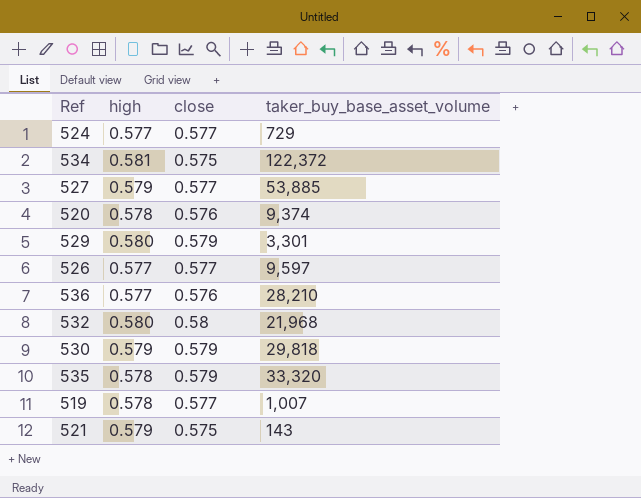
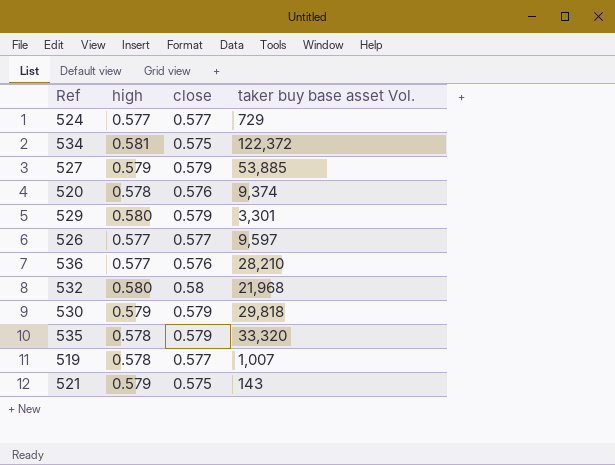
column name: taker_buy_base_asset_volume -> taker buy base asset Vol.
527 | close: 0.577 -> 0.579

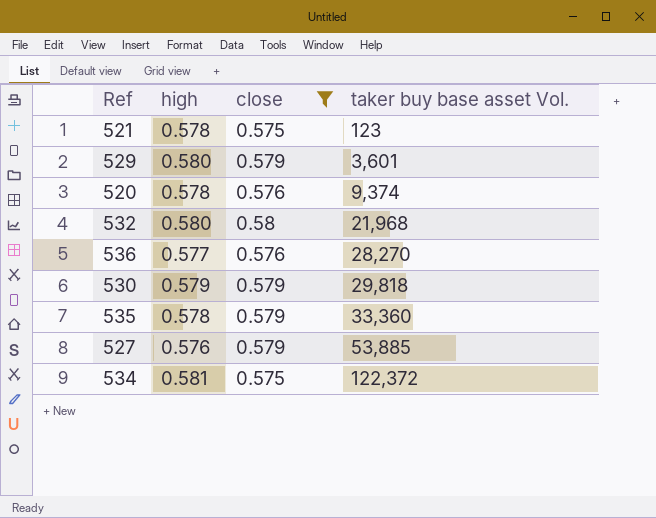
filter: none -> close != 0.577
row order: none -> taker buy base asset Vol. ascending
521 | high: 0.579 -> 0.578
521 | taker buy base asset Vol.: 143 -> 123
529 | taker buy base asset Vol.: 3,301 -> 3,601
536 | taker buy base asset Vol.: 28,210 -> 28,270
535 | taker buy base asset Vol.: 33,320 -> 33,360
527 | high: 0.579 -> 0.576

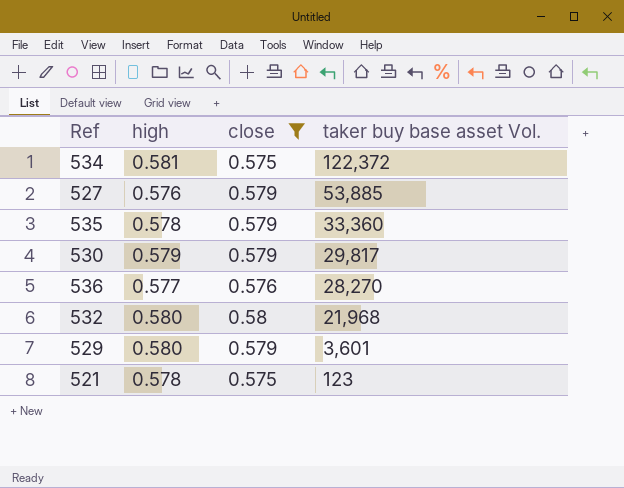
row order: taker buy base asset Vol. ascending -> taker buy base asset Vol. descending
row 520: 0.578 | 0.576 | 9,374 -> none
530 | taker buy base asset Vol.: 29,818 -> 29,817

